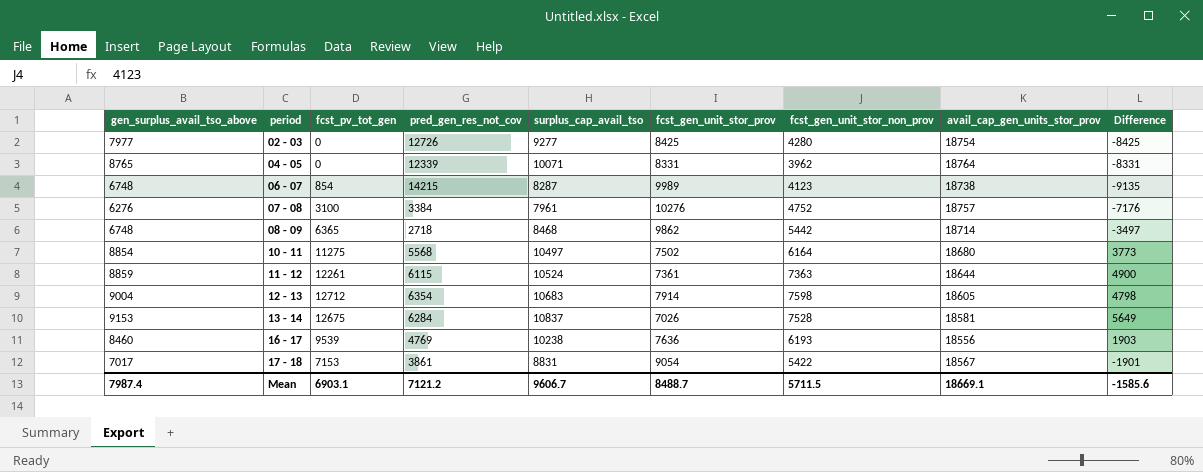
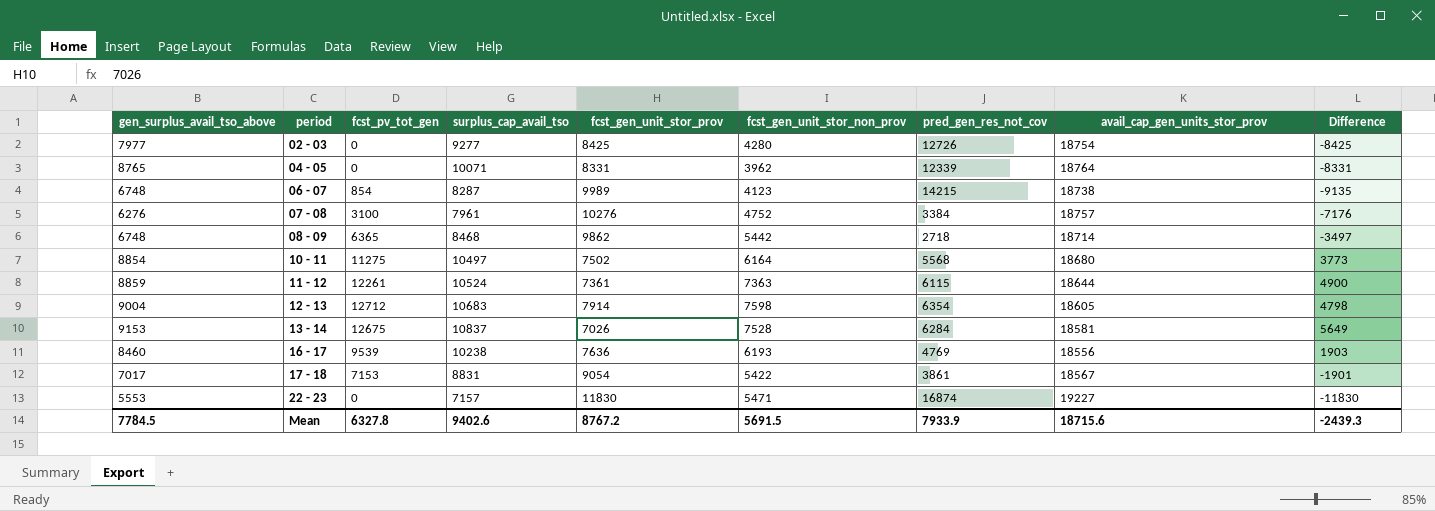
column pred_gen_res_not_cov | position: 4 -> 7
row 22 - 23: none -> 5553 | 0 | 7157 | 11830 | 5471 | 16874 | 19227 | -11830
Mean | gen_surplus_avail_tso_above: 7987.4 -> 7784.5
Mean | fcst_pv_tot_gen: 6903.1 -> 6327.8
Mean | surplus_cap_avail_tso: 9606.7 -> 9402.6
Mean | fcst_gen_unit_stor_prov: 8488.7 -> 8767.2
Mean | fcst_gen_unit_stor_non_prov: 5711.5 -> 5691.5
Mean | pred_gen_res_not_cov: 7121.2 -> 7933.9
Mean | avail_cap_gen_units_stor_prov: 18669.1 -> 18715.6
Mean | Difference: -1585.6 -> -2439.3

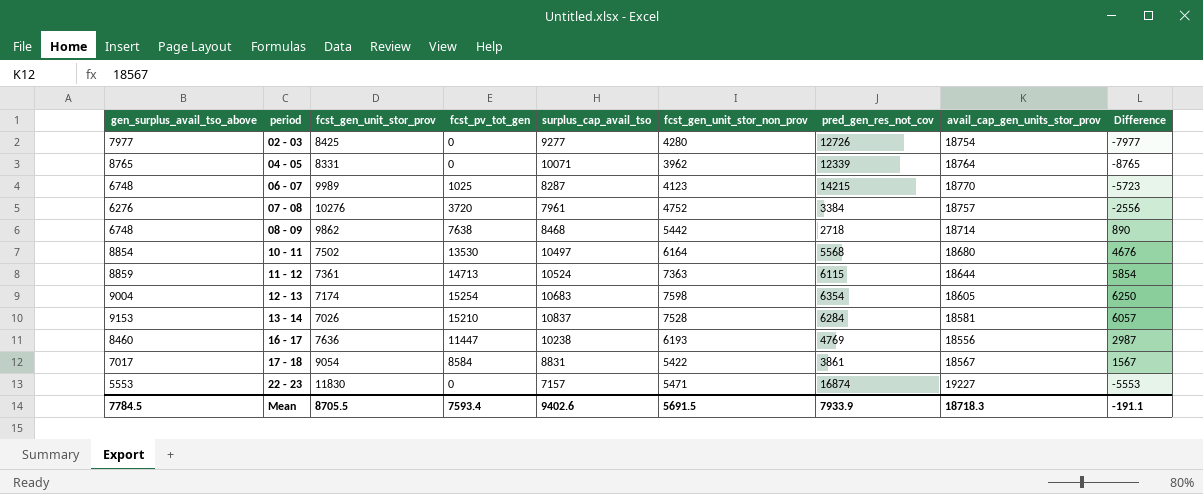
column fcst_gen_unit_stor_prov | position: 5 -> 3
column Difference | formula: [fcst_pv_tot_gen] - [fcst_gen_unit_stor_prov] -> [fcst_pv_tot_gen] - [gen_surplus_avail_tso_above]
06 - 07 | fcst_pv_tot_gen: 854 -> 1025
06 - 07 | avail_cap_gen_units_stor_prov: 18738 -> 18770
07 - 08 | fcst_pv_tot_gen: 3100 -> 3720
08 - 09 | fcst_pv_tot_gen: 6365 -> 7638
10 - 11 | fcst_pv_tot_gen: 11275 -> 13530
11 - 12 | fcst_pv_tot_gen: 12261 -> 14713
12 - 13 | fcst_gen_unit_stor_prov: 7914 -> 7174
12 - 13 | fcst_pv_tot_gen: 12712 -> 15254
13 - 14 | fcst_pv_tot_gen: 12675 -> 15210
16 - 17 | fcst_pv_tot_gen: 9539 -> 11447
17 - 18 | fcst_pv_tot_gen: 7153 -> 8584
Mean | fcst_gen_unit_stor_prov: 8767.2 -> 8705.5
Mean | fcst_pv_tot_gen: 6327.8 -> 7593.4
Mean | avail_cap_gen_units_stor_prov: 18715.6 -> 18718.3
Mean | Difference: -2439.3 -> -191.1

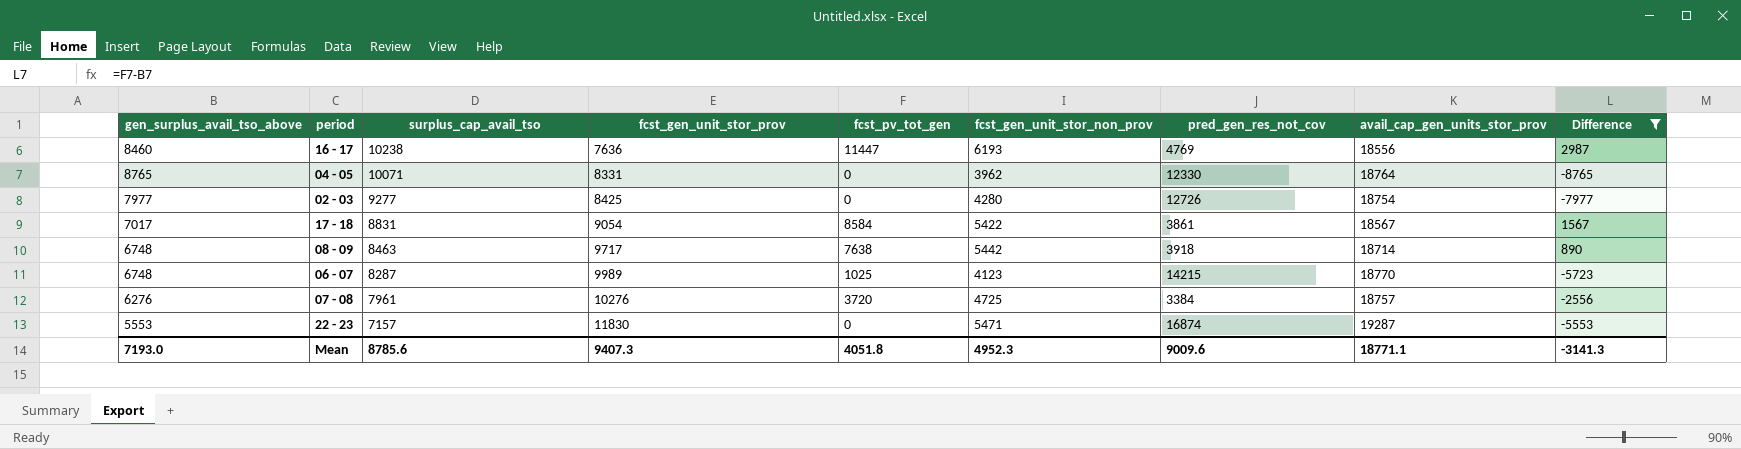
filter: none -> Difference <= 2987
row order: period ascending -> surplus_cap_avail_tso descending
column surplus_cap_avail_tso | position: 5 -> 3
04 - 05 | pred_gen_res_not_cov: 12339 -> 12330
08 - 09 | surplus_cap_avail_tso: 8468 -> 8463
08 - 09 | fcst_gen_unit_stor_prov: 9862 -> 9717
08 - 09 | pred_gen_res_not_cov: 2718 -> 3918
07 - 08 | fcst_gen_unit_stor_non_prov: 4752 -> 4725
22 - 23 | avail_cap_gen_units_stor_prov: 19227 -> 19287
Mean | gen_surplus_avail_tso_above: 7784.5 -> 7193.0
Mean | surplus_cap_avail_tso: 9402.6 -> 8785.6
Mean | fcst_gen_unit_stor_prov: 8705.5 -> 9407.3
Mean | fcst_pv_tot_gen: 7593.4 -> 4051.8
Mean | fcst_gen_unit_stor_non_prov: 5691.5 -> 4952.3
Mean | pred_gen_res_not_cov: 7933.9 -> 9009.6
Mean | avail_cap_gen_units_stor_prov: 18718.3 -> 18771.1
Mean | Difference: -191.1 -> -3141.3

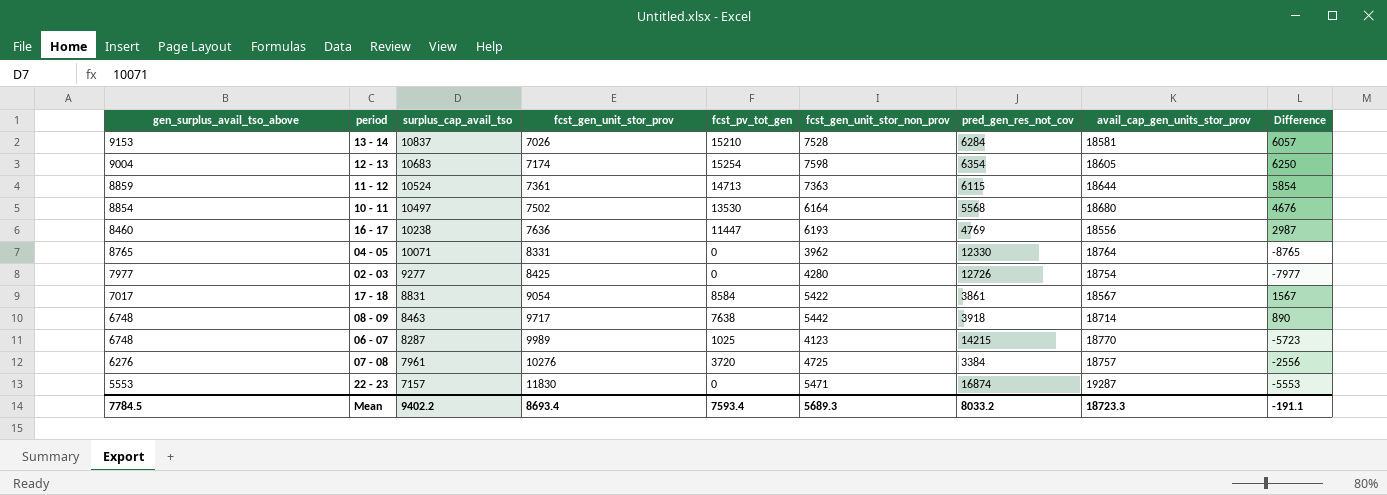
filter: Difference <= 2987 -> none
Mean | gen_surplus_avail_tso_above: 7193.0 -> 7784.5
Mean | surplus_cap_avail_tso: 8785.6 -> 9402.2
Mean | fcst_gen_unit_stor_prov: 9407.3 -> 8693.4
Mean | fcst_pv_tot_gen: 4051.8 -> 7593.4
Mean | fcst_gen_unit_stor_non_prov: 4952.3 -> 5689.3
Mean | pred_gen_res_not_cov: 9009.6 -> 8033.2
Mean | avail_cap_gen_units_stor_prov: 18771.1 -> 18723.3
Mean | Difference: -3141.3 -> -191.1

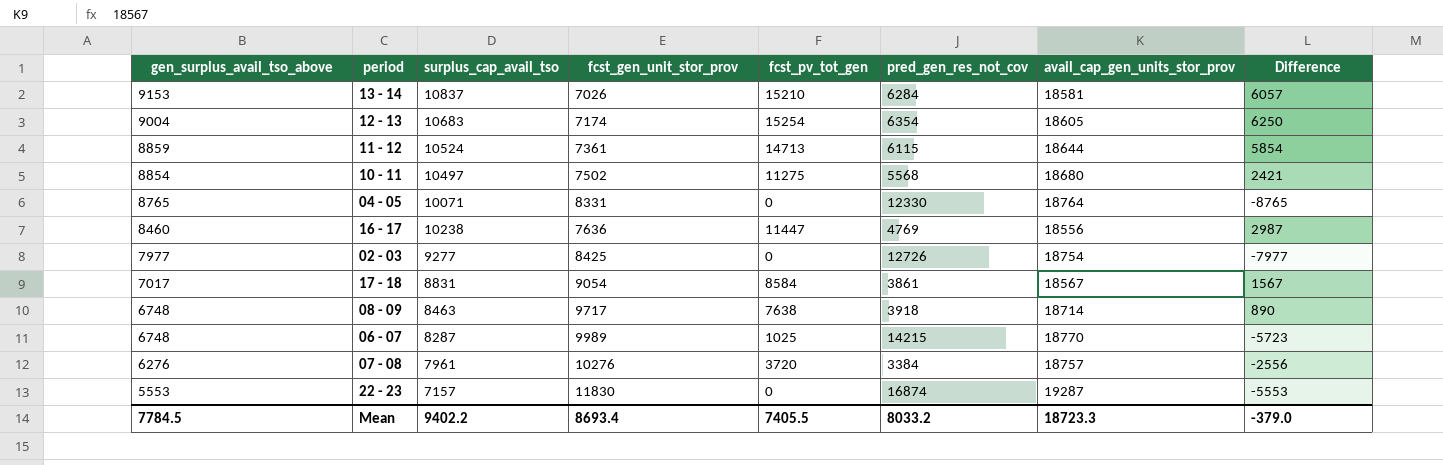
row order: surplus_cap_avail_tso descending -> gen_surplus_avail_tso_above descending
column fcst_gen_unit_stor_non_prov | position: 6 -> none
10 - 11 | fcst_pv_tot_gen: 13530 -> 11275
10 - 11 | Difference: 4676 -> 2421
Mean | fcst_pv_tot_gen: 7593.4 -> 7405.5
Mean | Difference: -191.1 -> -379.0

